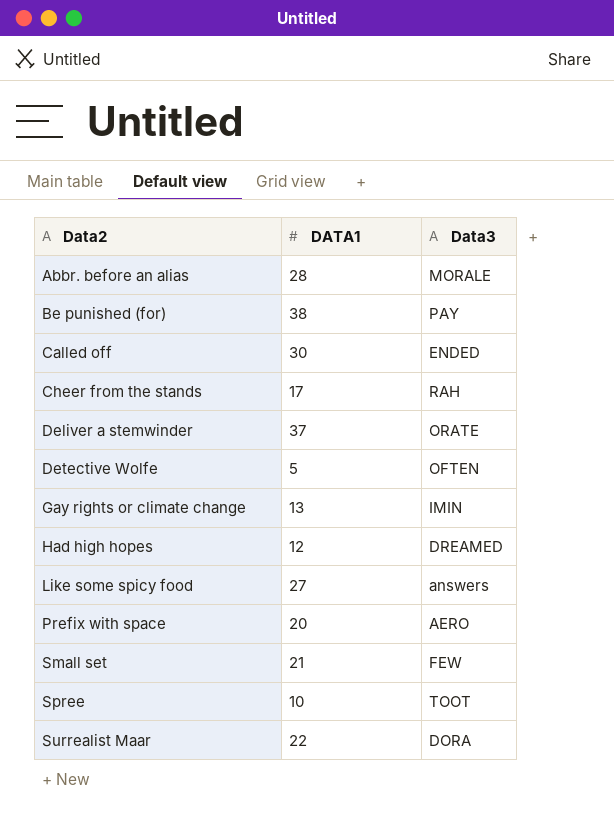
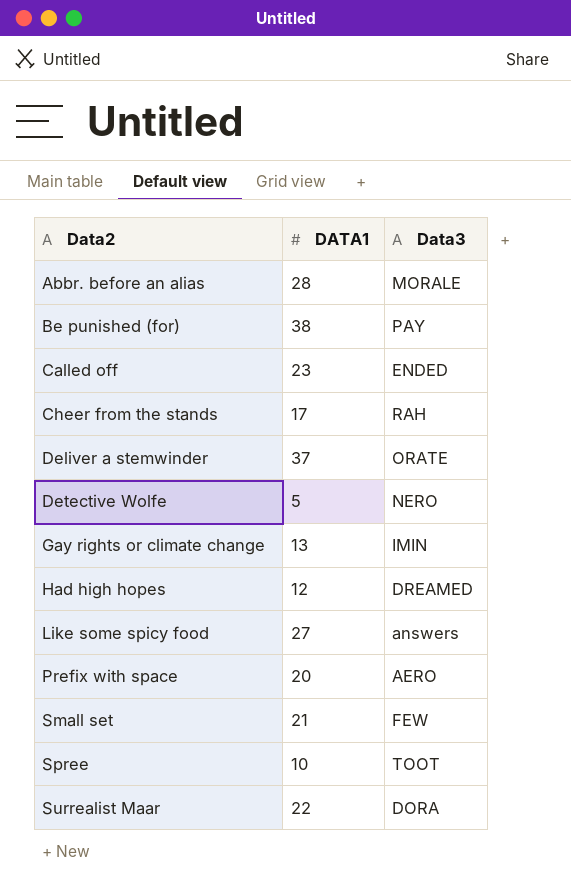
Called off | DATA1: 30 -> 23
Detective Wolfe | Data3: OFTEN -> NERO

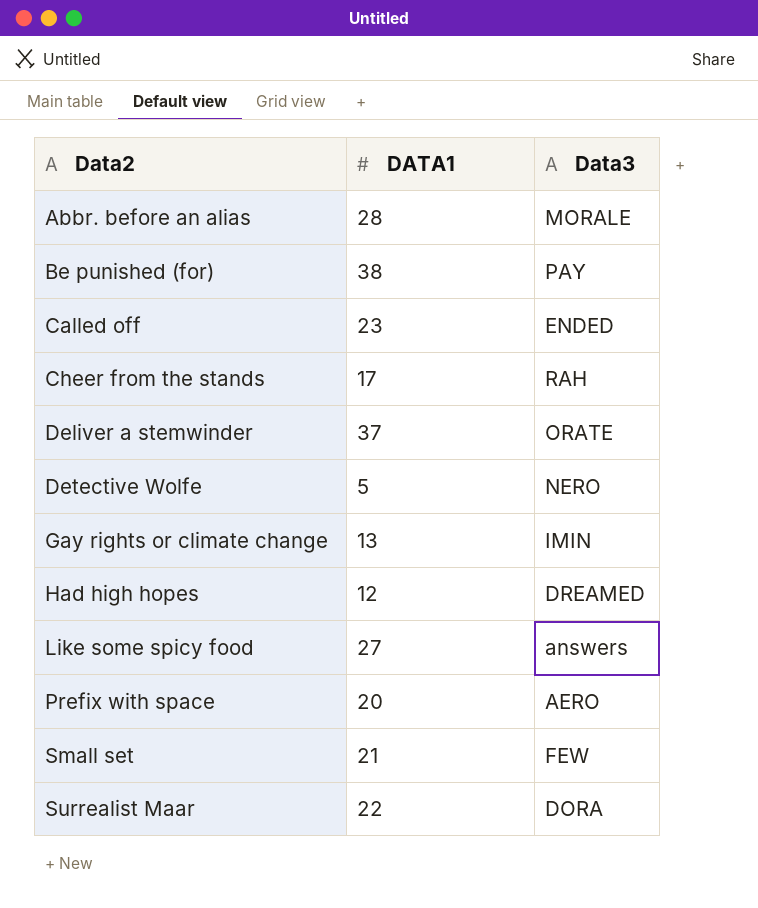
row Spree: 10 | TOOT -> none

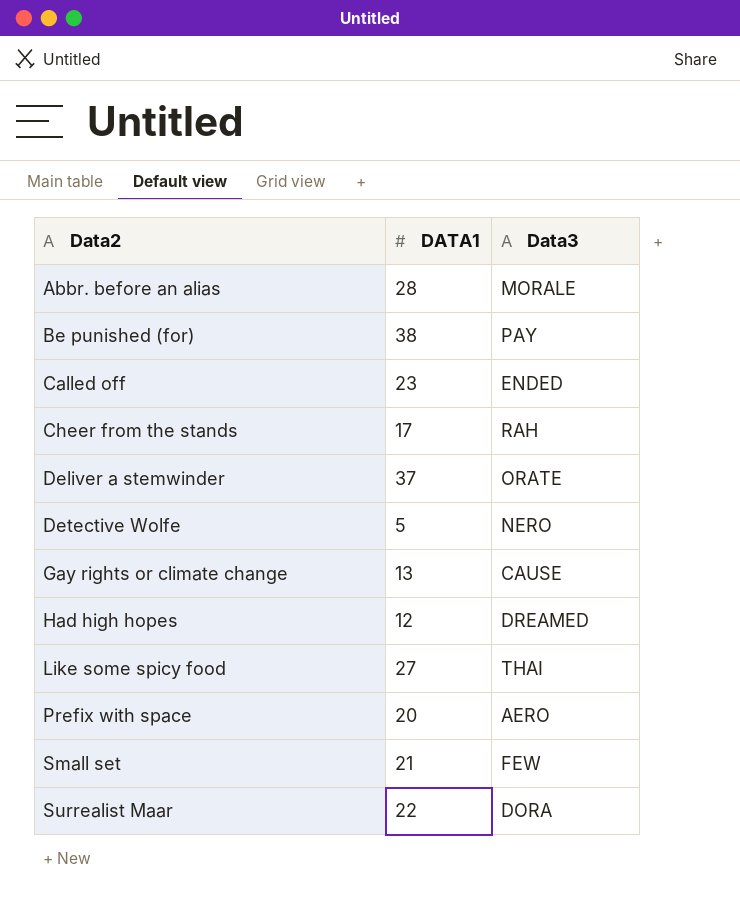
Gay rights or climate change | Data3: IMIN -> CAUSE
Like some spicy food | Data3: answers -> THAI

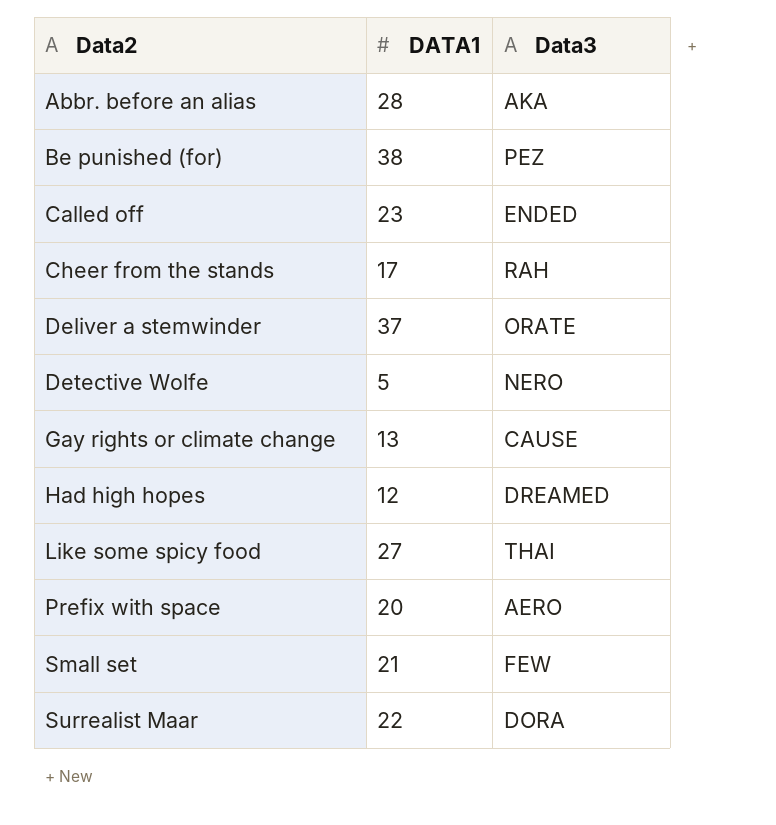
Abbr. before an alias | Data3: MORALE -> AKA
Be punished (for) | Data3: PAY -> PEZ

